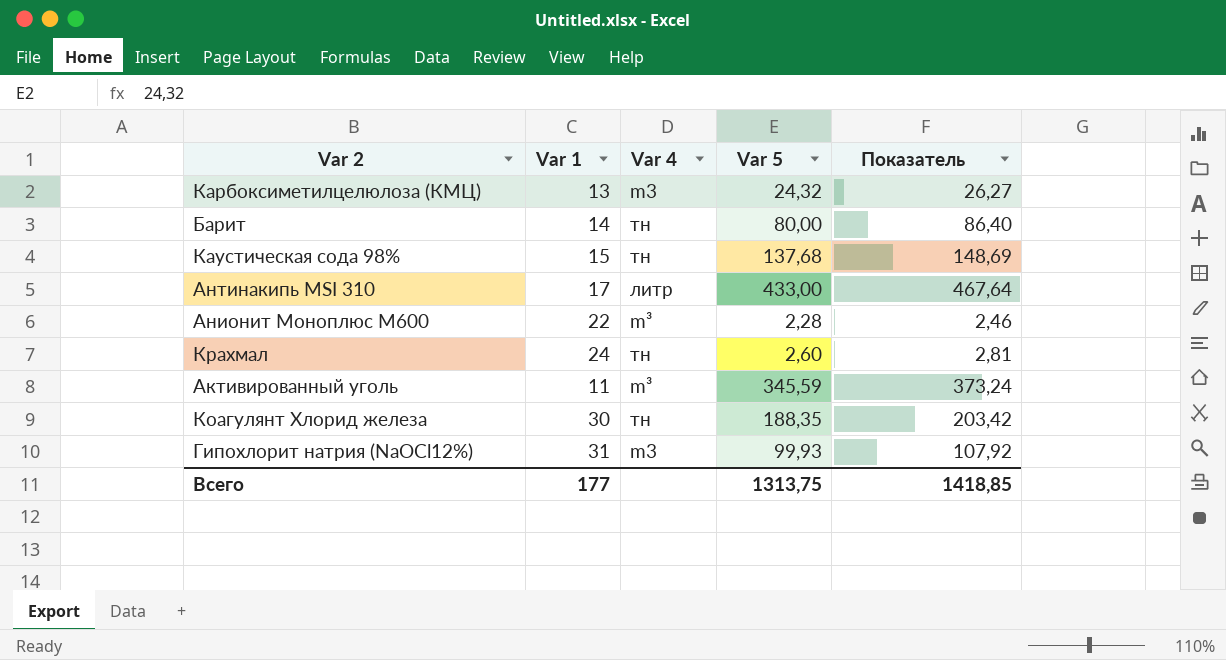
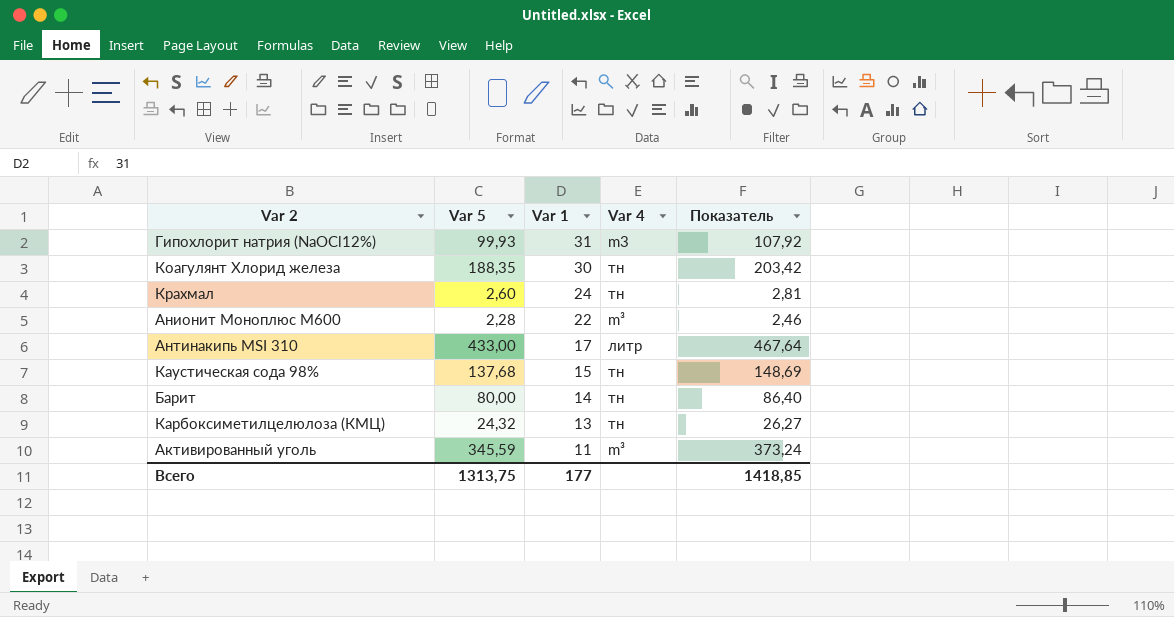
row order: none -> Var 1 descending
column Var 5 | position: 4 -> 2
Карбоксиметилцелюлоза (КМЦ) | Var 4: m3 -> тн

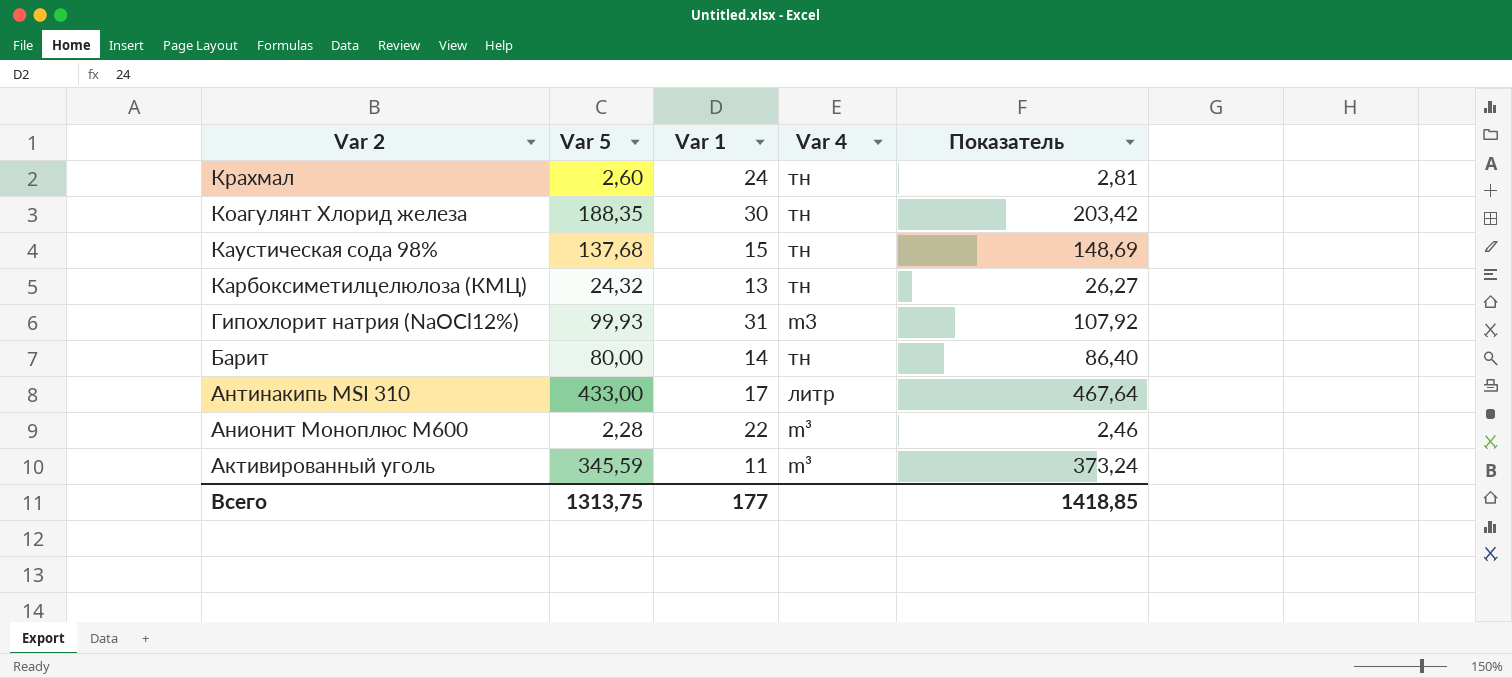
row order: Var 1 descending -> Var 2 descending

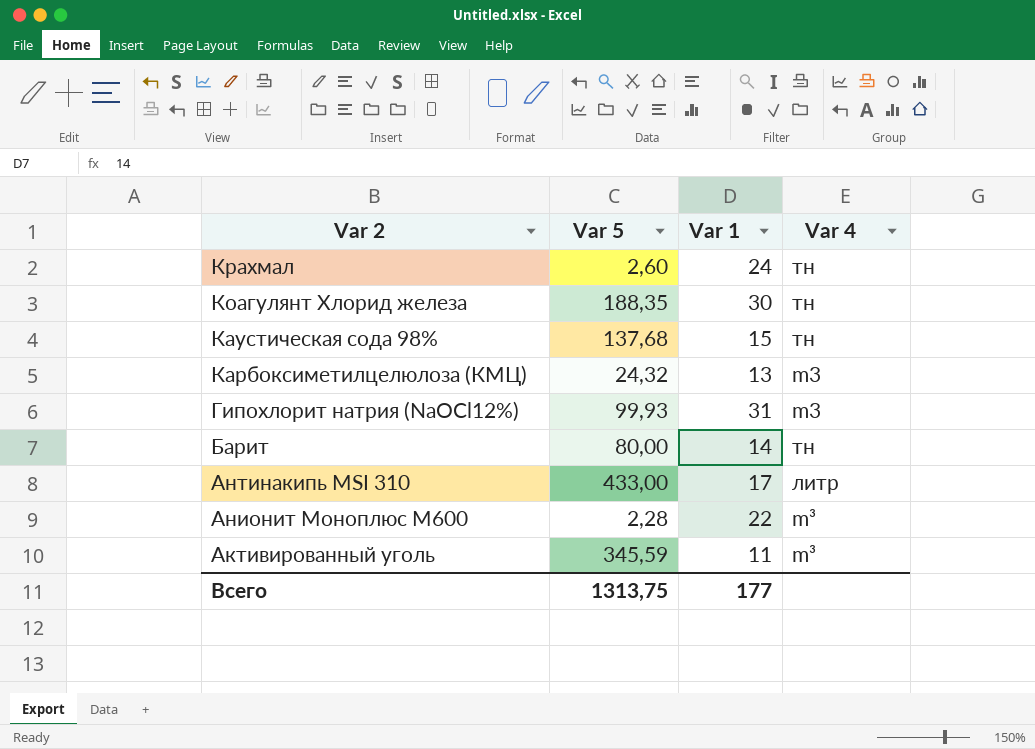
column Показатель | formula: [Var 5] * 1,08 -> none
Карбоксиметилцелюлоза (КМЦ) | Var 4: тн -> m3

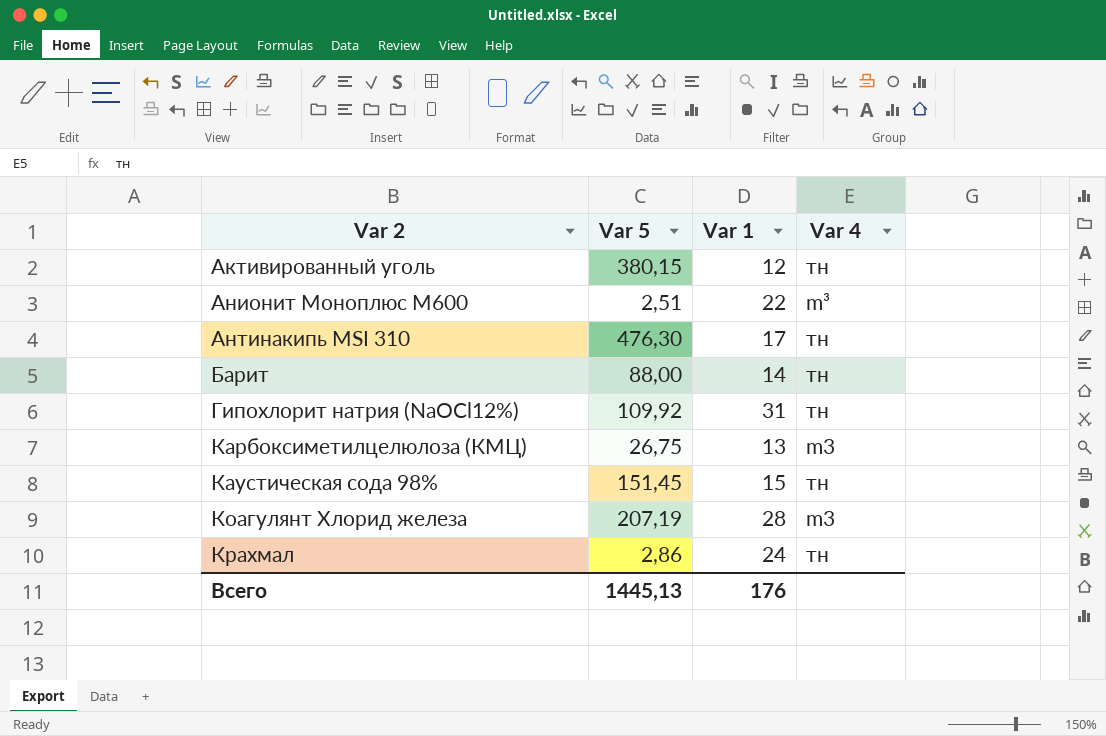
row order: Var 2 descending -> Var 2 ascending
Активированный уголь | Var 5: 345,59 -> 380,15
Активированный уголь | Var 1: 11 -> 12
Активированный уголь | Var 4: m³ -> тн
Анионит Моноплюс М600 | Var 5: 2,28 -> 2,51
Антинакипь MSI 310 | Var 5: 433,00 -> 476,30
Антинакипь MSI 310 | Var 4: литр -> тн
Барит | Var 5: 80,00 -> 88,00
Гипохлорит натрия (NаОСl12%) | Var 5: 99,93 -> 109,92
Гипохлорит натрия (NаОСl12%) | Var 4: m3 -> тн
Карбоксиметилцелюлоза (КМЦ) | Var 5: 24,32 -> 26,75
Каустическая сода 98% | Var 5: 137,68 -> 151,45
Коагулянт Хлорид железа | Var 5: 188,35 -> 207,19
Коагулянт Хлорид железа | Var 1: 30 -> 28
Коагулянт Хлорид железа | Var 4: тн -> m3
Крахмал | Var 5: 2,60 -> 2,86
Всего | Var 5: 1313,75 -> 1445,13
Всего | Var 1: 177 -> 176

